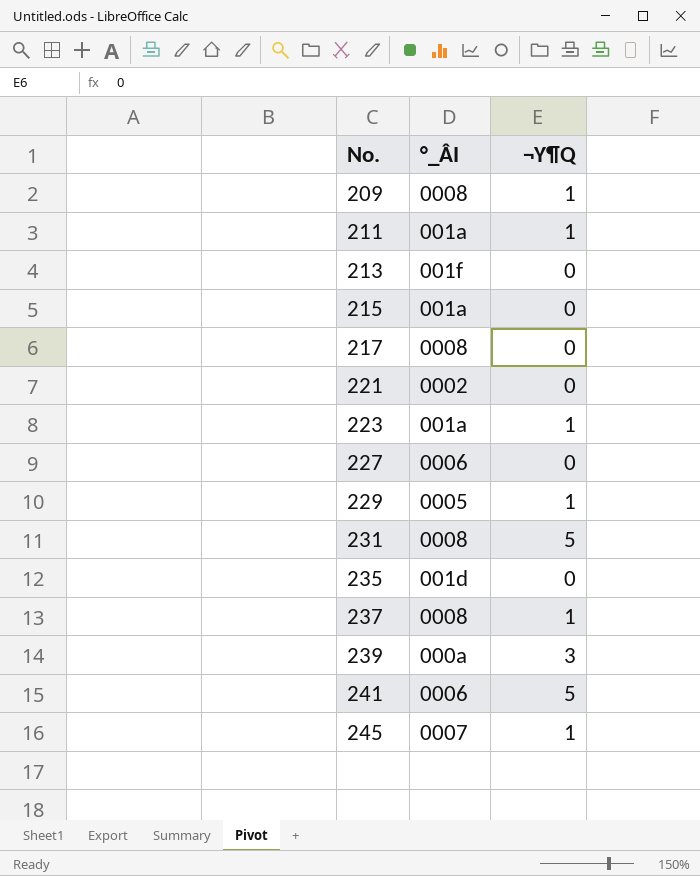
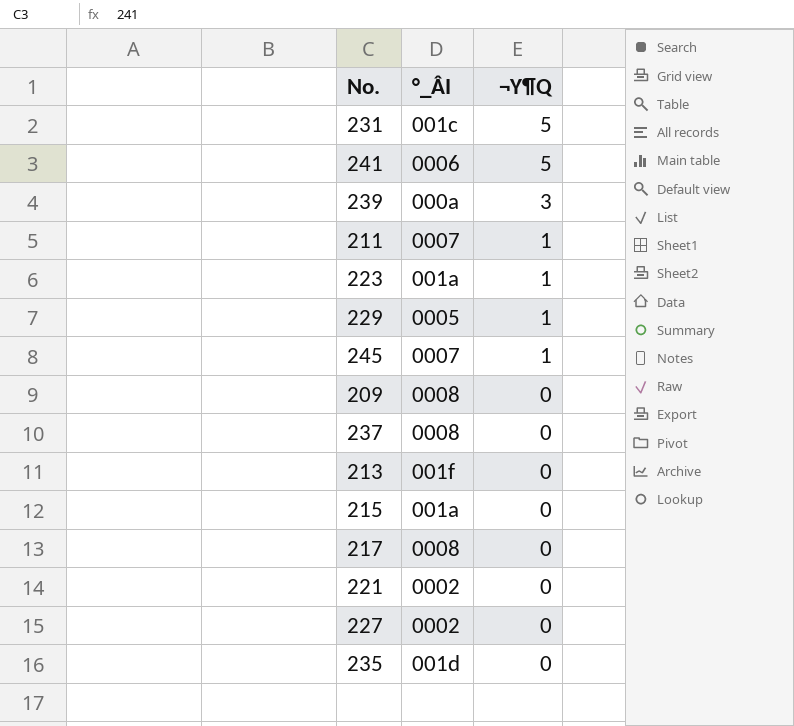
row order: No. ascending -> ¬Y¶Q descending
231 | °_ÂI: 0008 -> 001c
211 | °_ÂI: 001a -> 0007
209 | ¬Y¶Q: 1 -> 0
237 | ¬Y¶Q: 1 -> 0
227 | °_ÂI: 0006 -> 0002

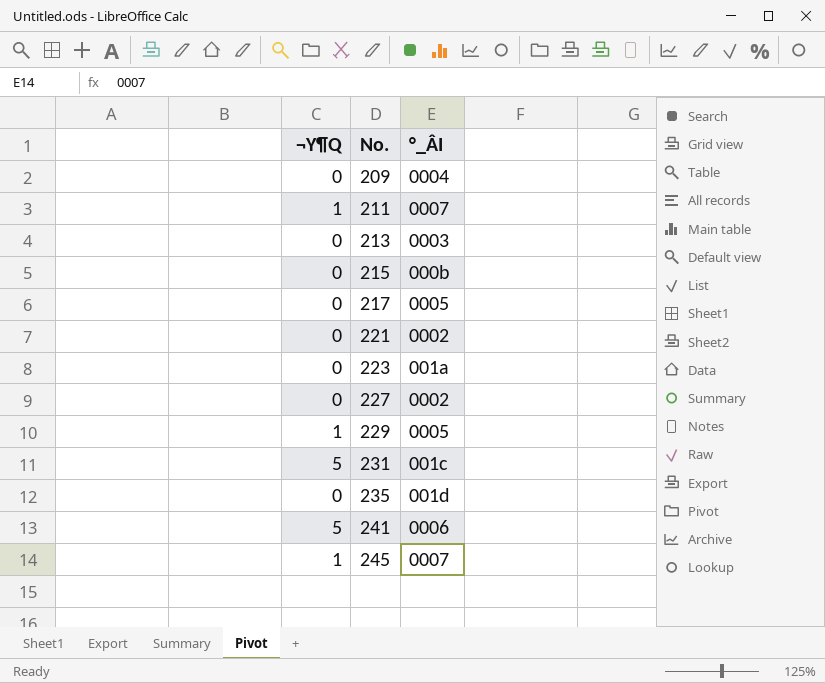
row order: ¬Y¶Q descending -> No. ascending
column ¬Y¶Q | position: 3 -> 1
row 239: 000a | 3 -> none
row 237: 0008 | 0 -> none
209 | °_ÂI: 0008 -> 0004
213 | °_ÂI: 001f -> 0003
215 | °_ÂI: 001a -> 000b
217 | °_ÂI: 0008 -> 0005
223 | ¬Y¶Q: 1 -> 0

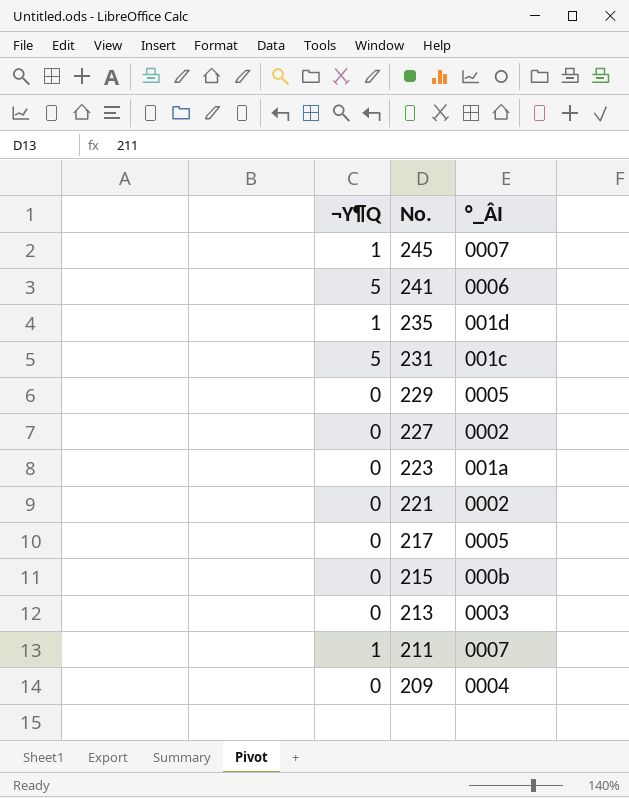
row order: No. ascending -> No. descending
235 | ¬Y¶Q: 0 -> 1
229 | ¬Y¶Q: 1 -> 0

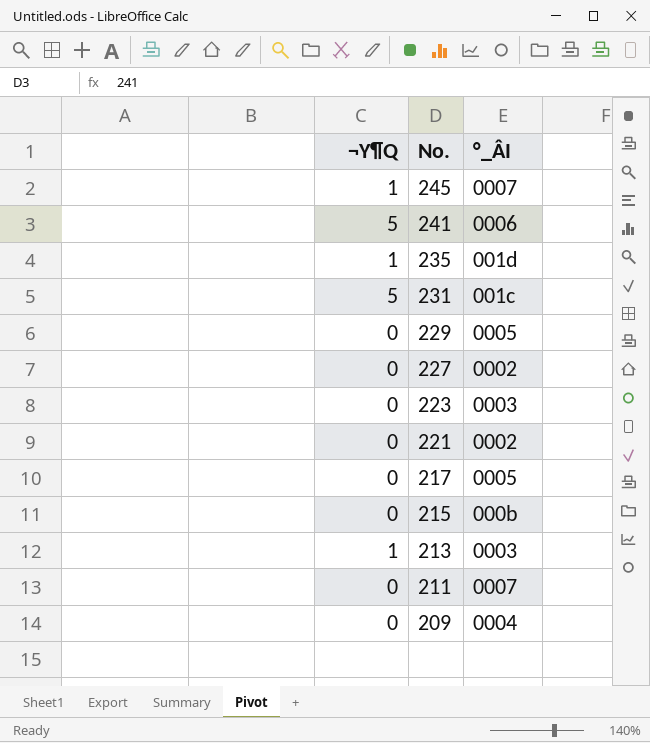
223 | °_ÂI: 001a -> 0003
213 | ¬Y¶Q: 0 -> 1
211 | ¬Y¶Q: 1 -> 0

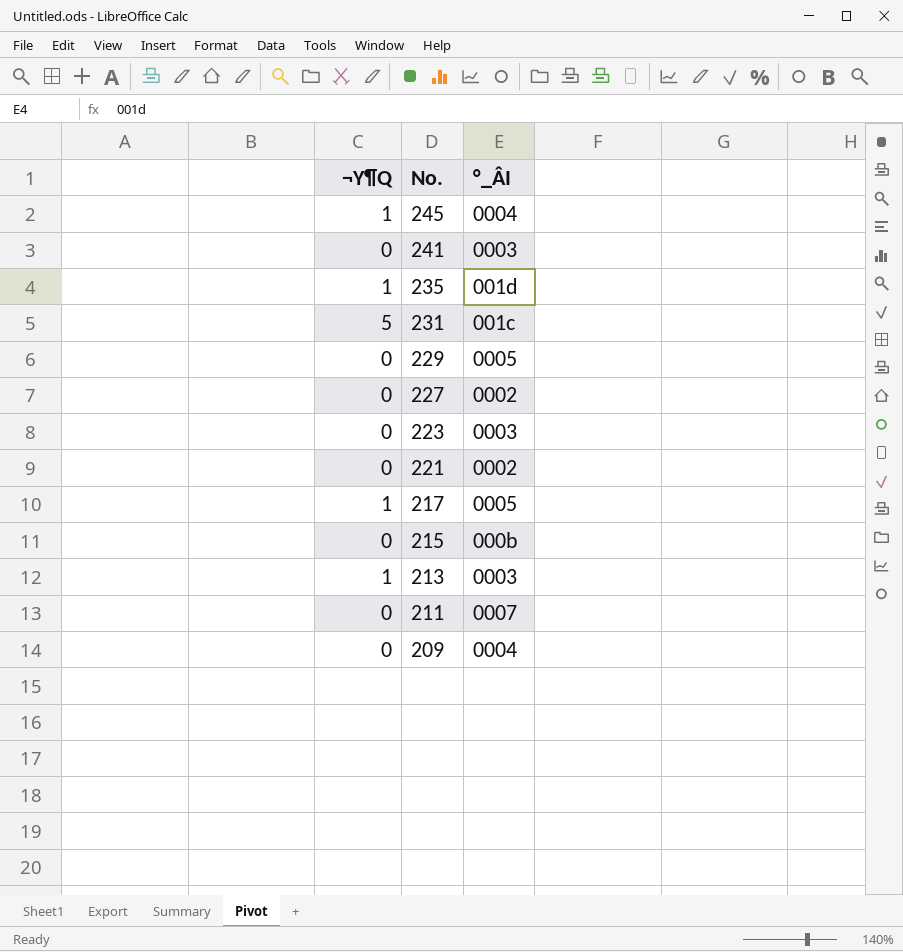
245 | °_ÂI: 0007 -> 0004
241 | ¬Y¶Q: 5 -> 0
241 | °_ÂI: 0006 -> 0003
217 | ¬Y¶Q: 0 -> 1

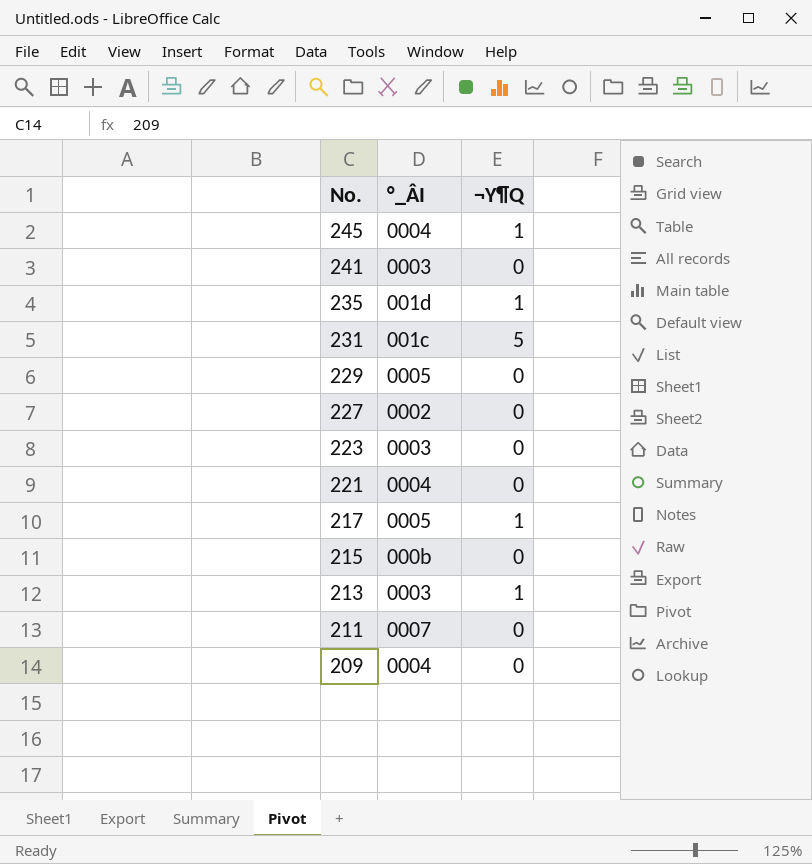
column ¬Y¶Q | position: 1 -> 3
221 | °_ÂI: 0002 -> 0004

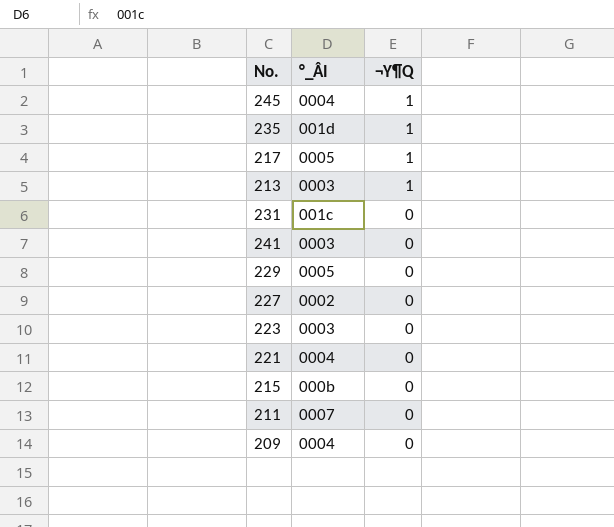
row order: No. descending -> ¬Y¶Q descending
231 | ¬Y¶Q: 5 -> 0

